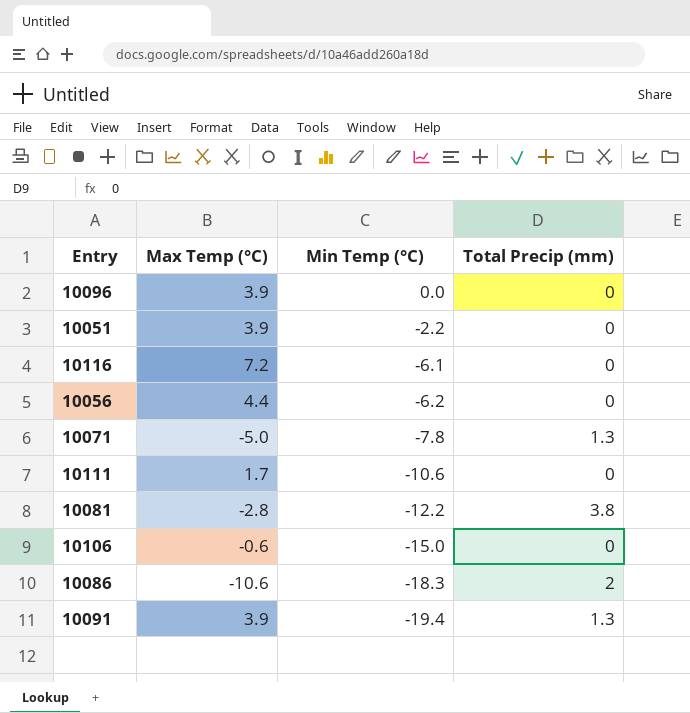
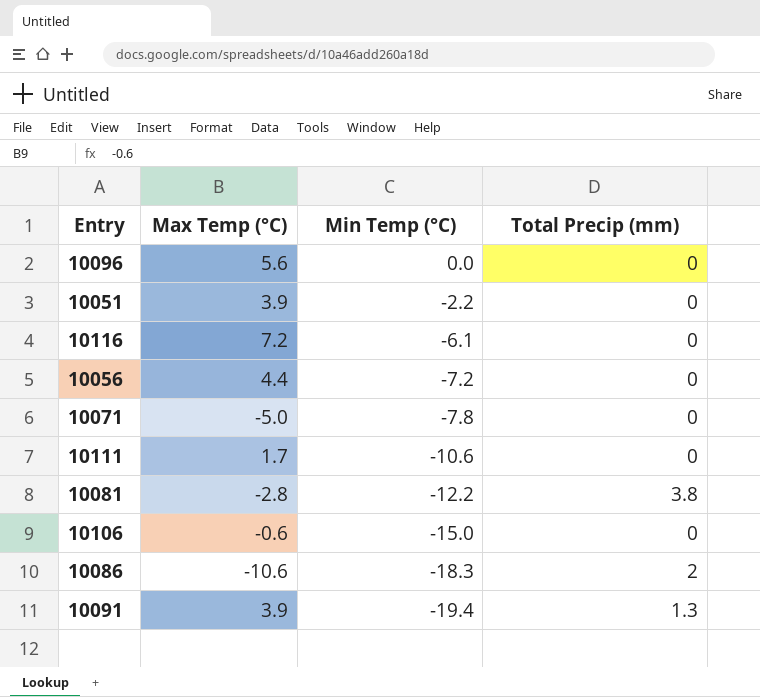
10096 | Max Temp (°C): 3.9 -> 5.6
10056 | Min Temp (°C): -6.2 -> -7.2
10071 | Total Precip (mm): 1.3 -> 0

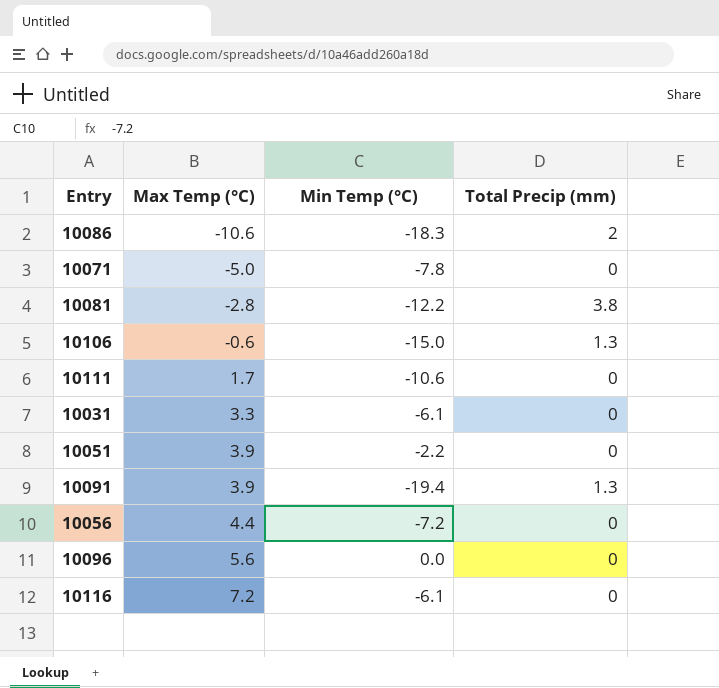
row order: Min Temp (°C) descending -> Max Temp (°C) ascending
10106 | Total Precip (mm): 0 -> 1.3
row 10031: none -> 3.3 | -6.1 | 0

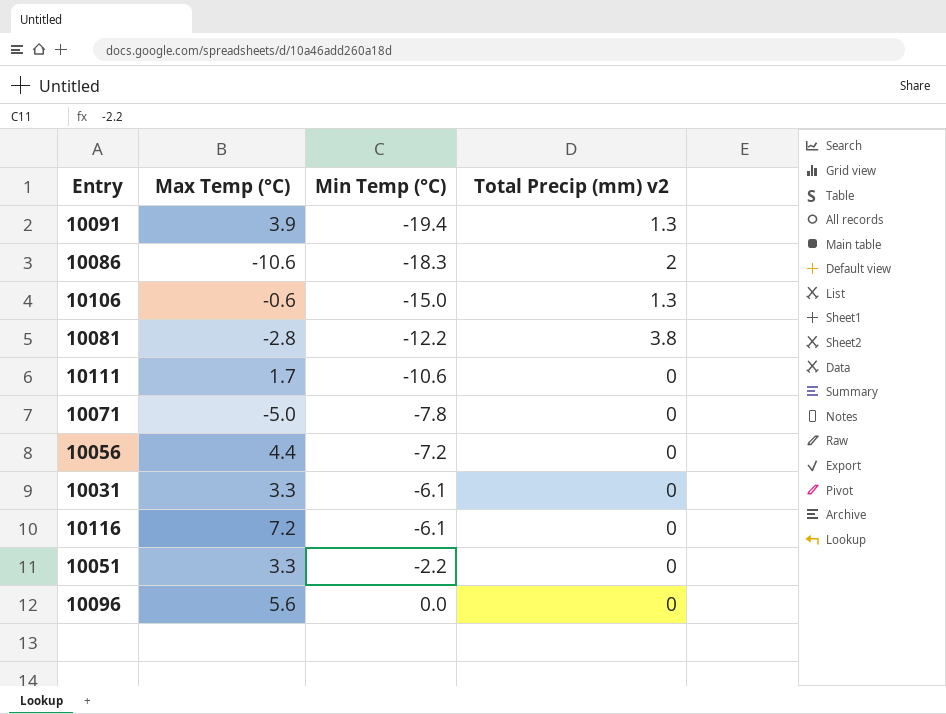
row order: Max Temp (°C) ascending -> Min Temp (°C) ascending
column name: Total Precip (mm) -> Total Precip (mm) v2
10051 | Max Temp (°C): 3.9 -> 3.3

